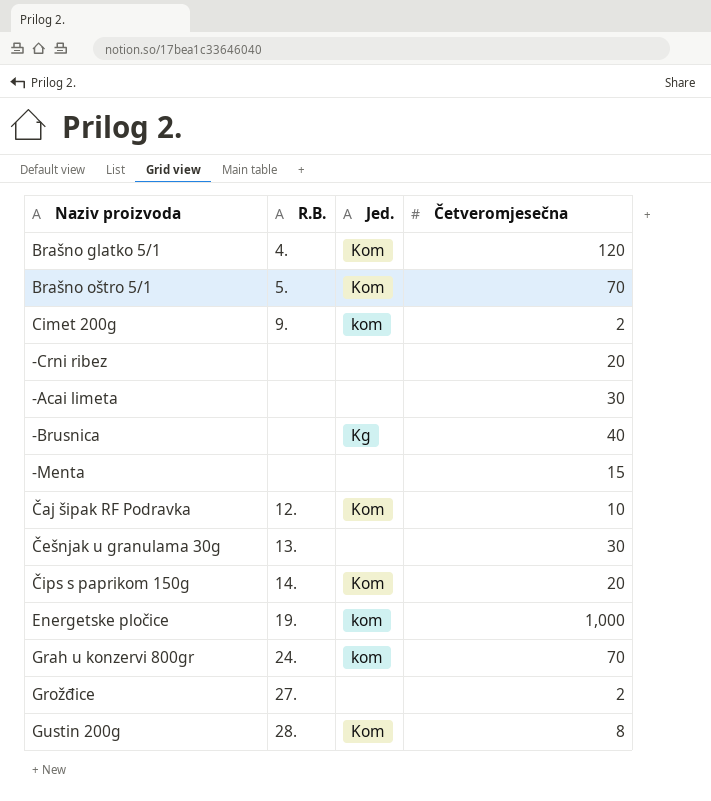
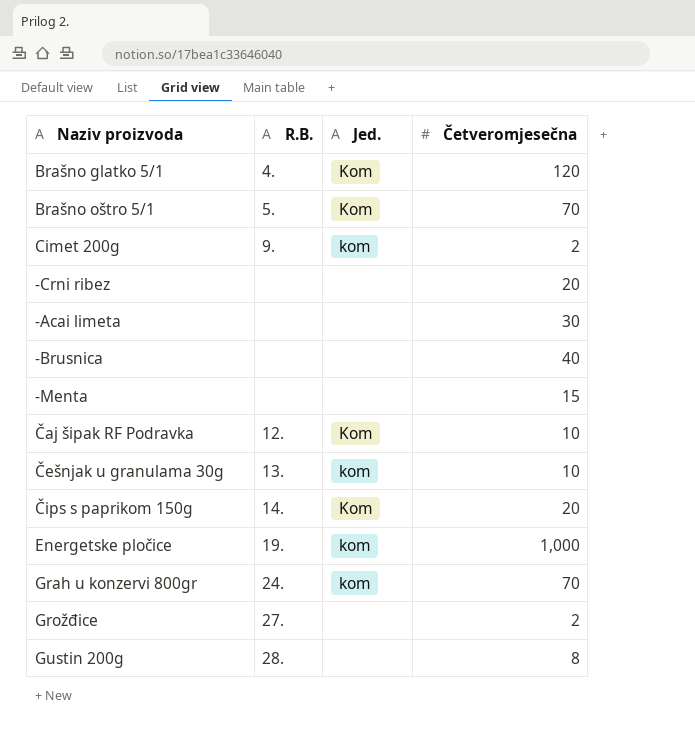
-Brusnica | Jed.: Kg -> none
Češnjak u granulama 30g | Jed.: none -> kom
Češnjak u granulama 30g | Četveromjesečna: 30 -> 10
Gustin 200g | Jed.: Kom -> none

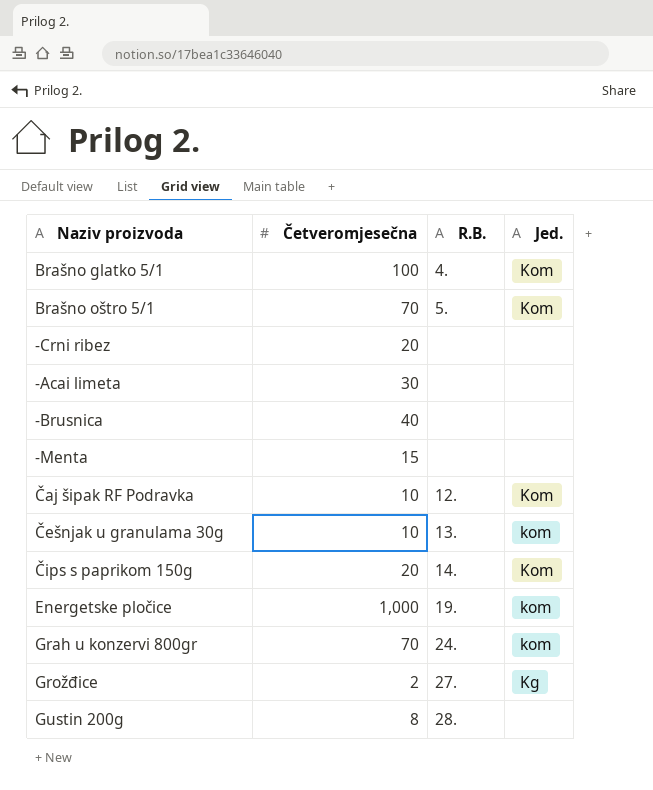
column Četveromjesečna | position: 4 -> 2
row Cimet 200g: 9. | kom | 2 -> none
Brašno glatko 5/1 | Četveromjesečna: 120 -> 100
Grožđice | Jed.: none -> Kg

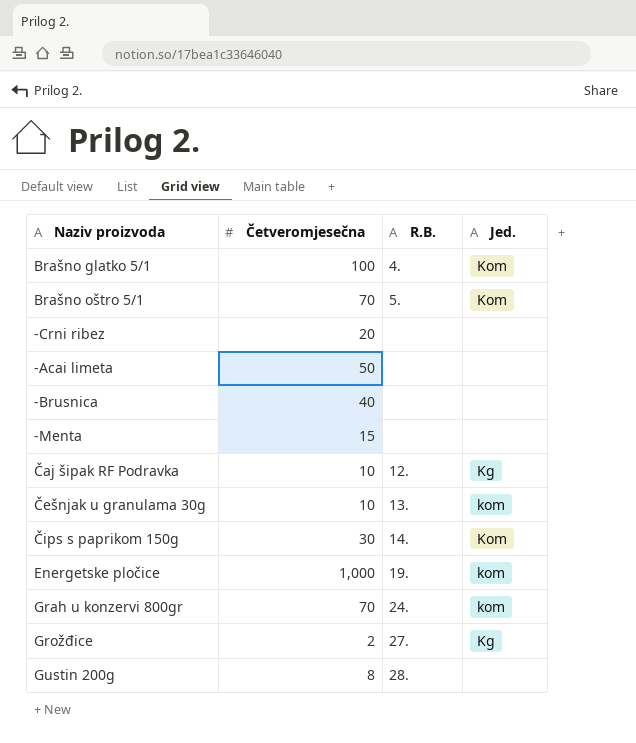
-Acai limeta | Četveromjesečna: 30 -> 50
Čaj šipak RF Podravka | Jed.: Kom -> Kg
Čips s paprikom 150g | Četveromjesečna: 20 -> 30

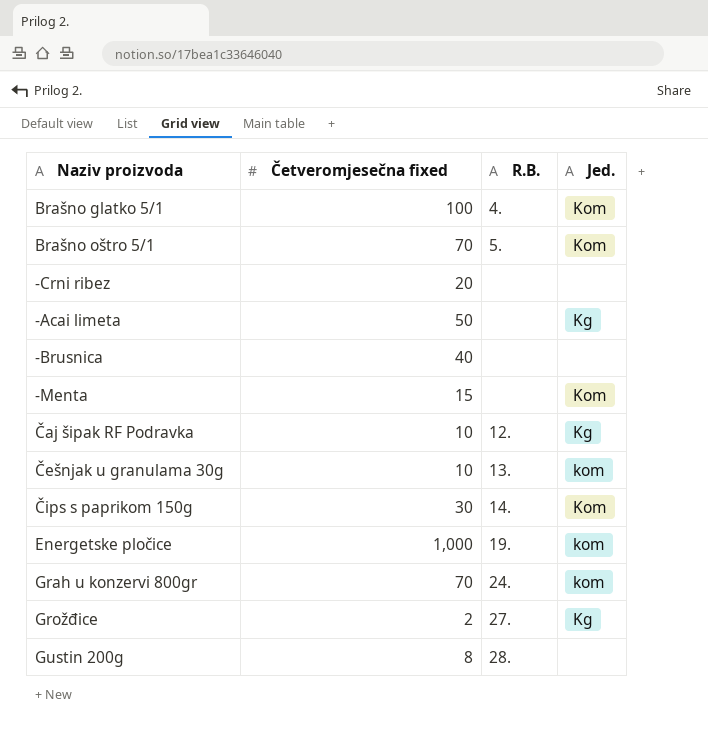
column name: Četveromjesečna -> Četveromjesečna fixed
-Acai limeta | Jed.: none -> Kg
-Menta | Jed.: none -> Kom

